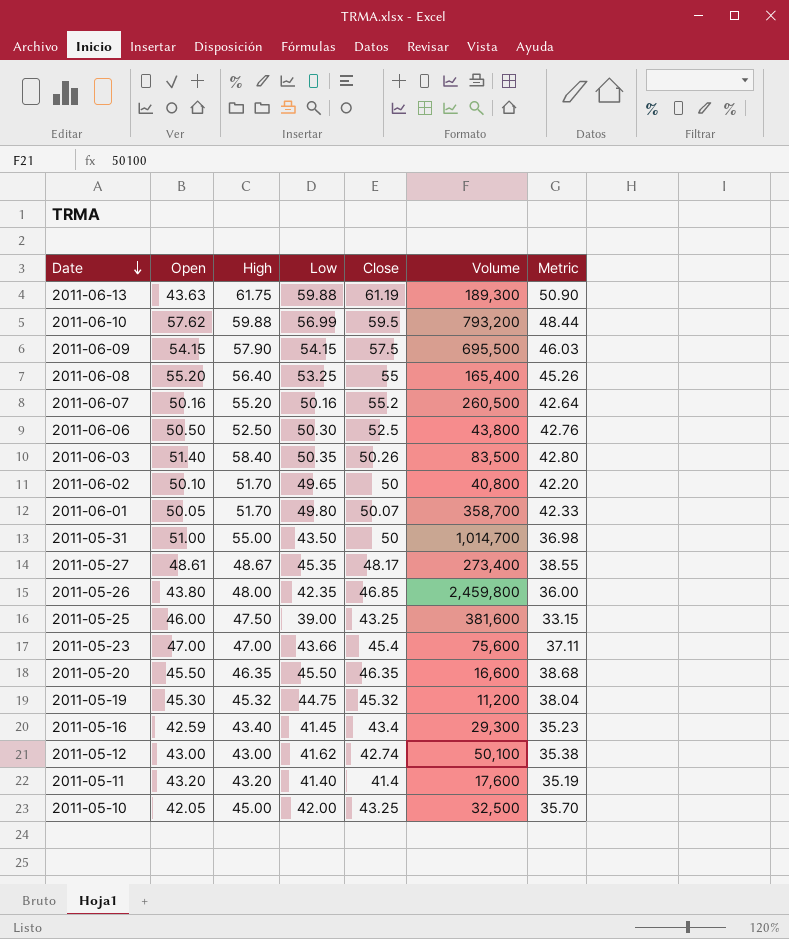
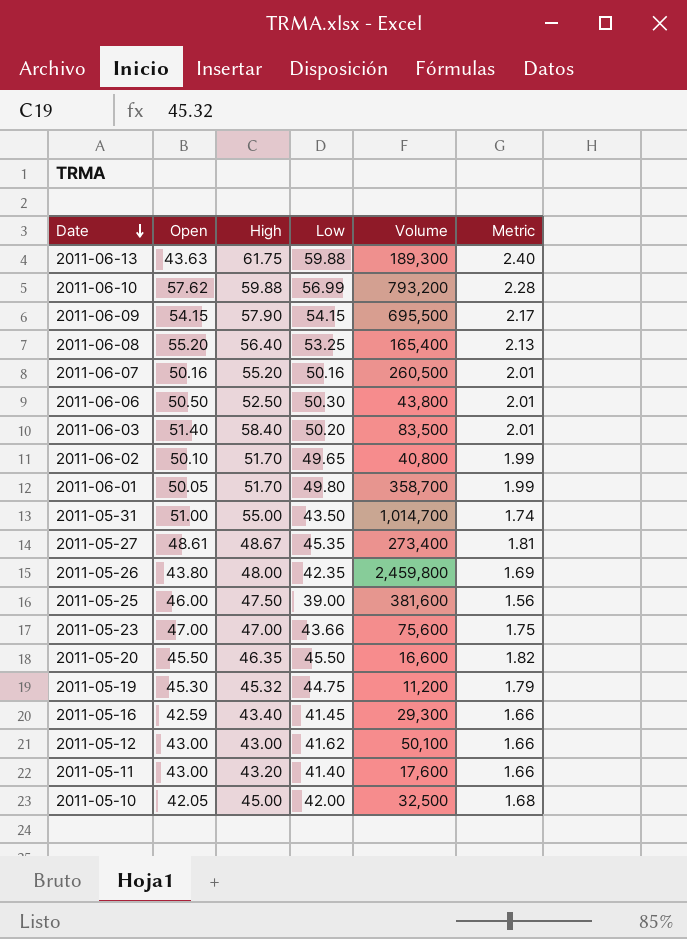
column Close | position: 5 -> none
column Metric | formula: [Low] * 0.85 -> [Low] * 0.04
2011-06-03 | Low: 50.35 -> 50.20
2011-05-11 | Open: 43.20 -> 43.00

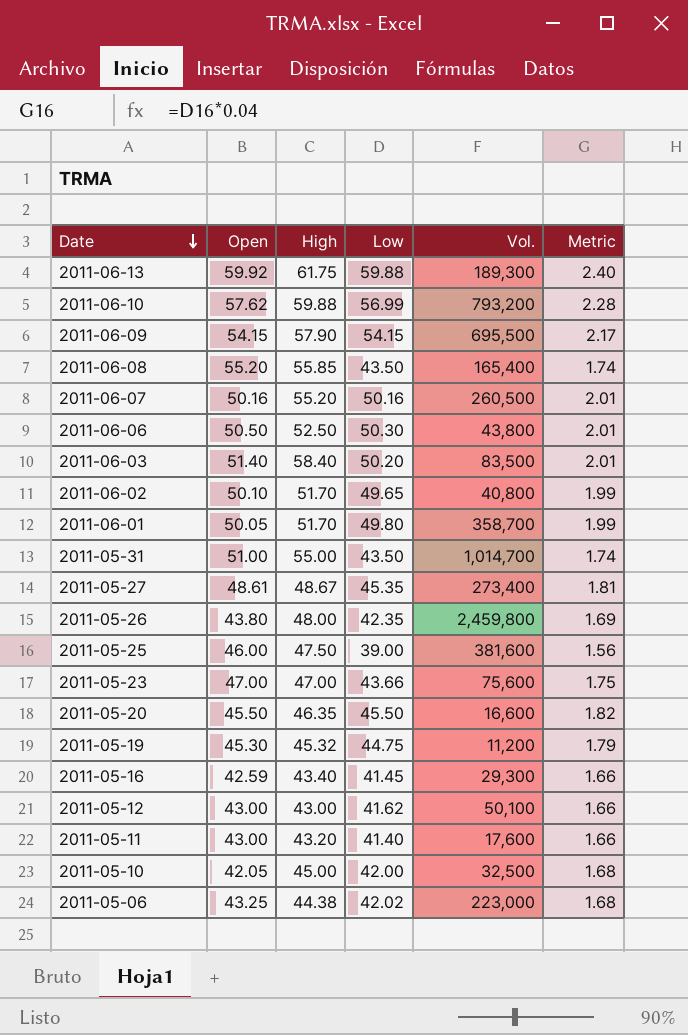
column name: Volume -> Vol.
2011-06-13 | Open: 43.63 -> 59.92
2011-06-08 | High: 56.40 -> 55.85
2011-06-08 | Low: 53.25 -> 43.50
2011-06-08 | Metric: 2.13 -> 1.74
row 2011-05-06: none -> 43.25 | 44.38 | 42.02 | 223,000 | 1.68

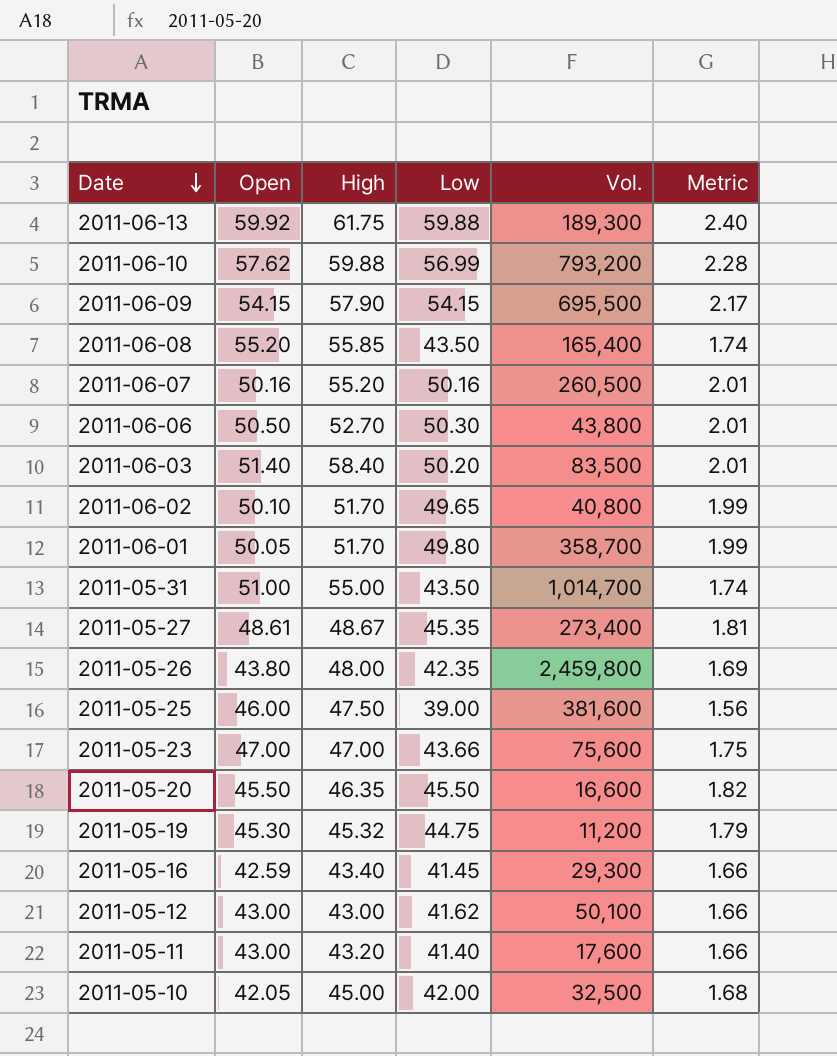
row 2011-05-06: 43.25 | 44.38 | 42.02 | 223,000 | 1.68 -> none
2011-06-06 | High: 52.50 -> 52.70

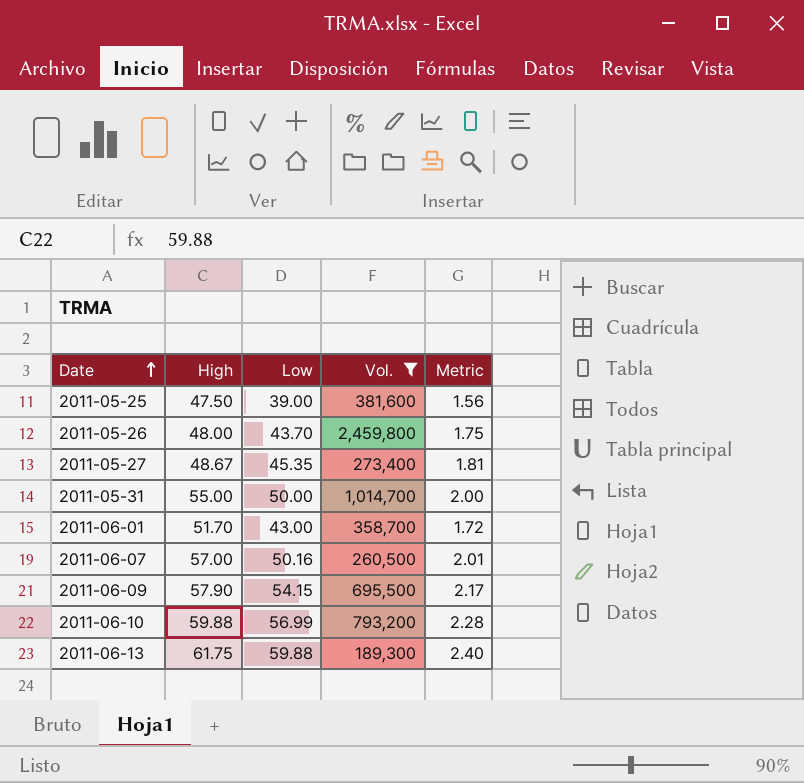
filter: none -> Vol. >= 189,300
row order: Date descending -> Date ascending
column Open | position: 2 -> none
2011-05-26 | Low: 42.35 -> 43.70
2011-05-26 | Metric: 1.69 -> 1.75
2011-05-31 | Low: 43.50 -> 50.00
2011-05-31 | Metric: 1.74 -> 2.00
2011-06-01 | Low: 49.80 -> 43.00
2011-06-01 | Metric: 1.99 -> 1.72
2011-06-07 | High: 55.20 -> 57.00

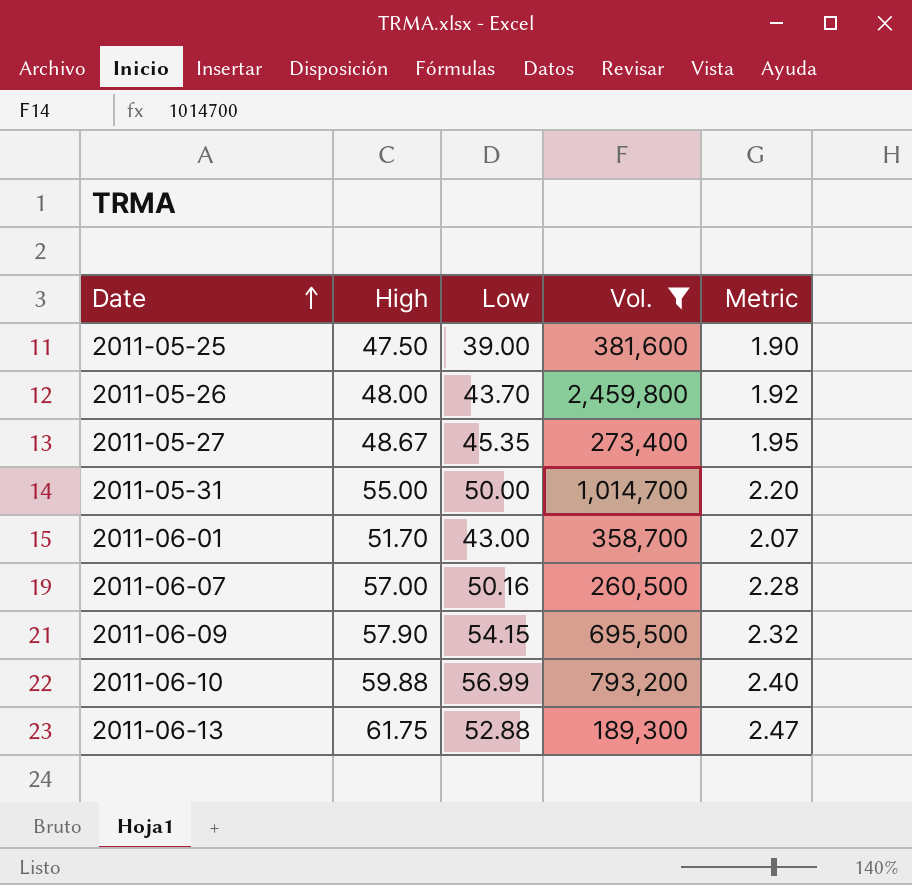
column Metric | formula: [Low] * 0.04 -> [High] * 0.04
2011-06-13 | Low: 59.88 -> 52.88

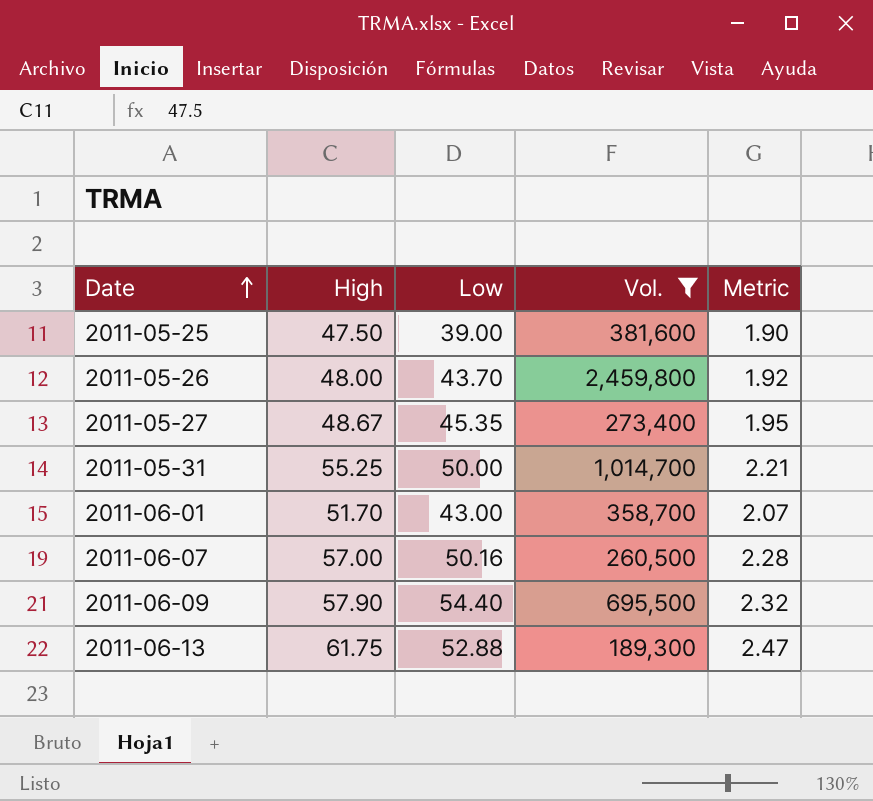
row 2011-06-10: 59.88 | 56.99 | 793,200 | 2.40 -> none
2011-05-31 | High: 55.00 -> 55.25
2011-05-31 | Metric: 2.20 -> 2.21
2011-06-09 | Low: 54.15 -> 54.40

